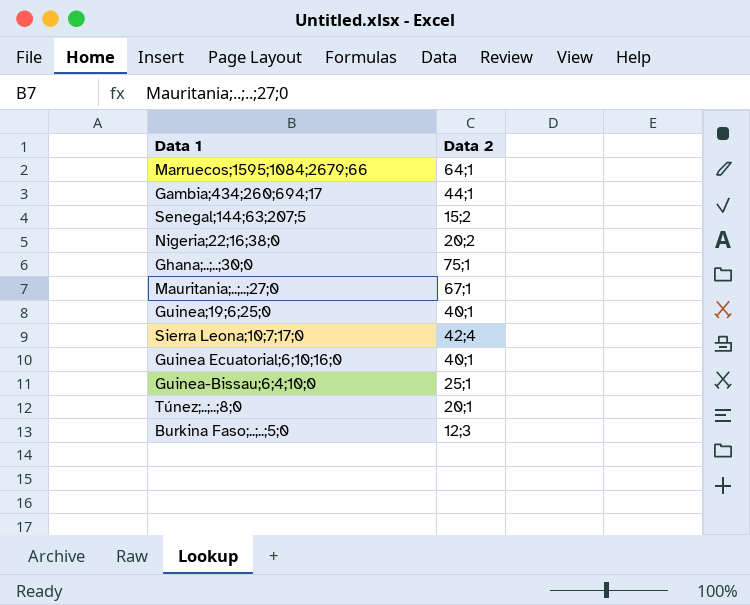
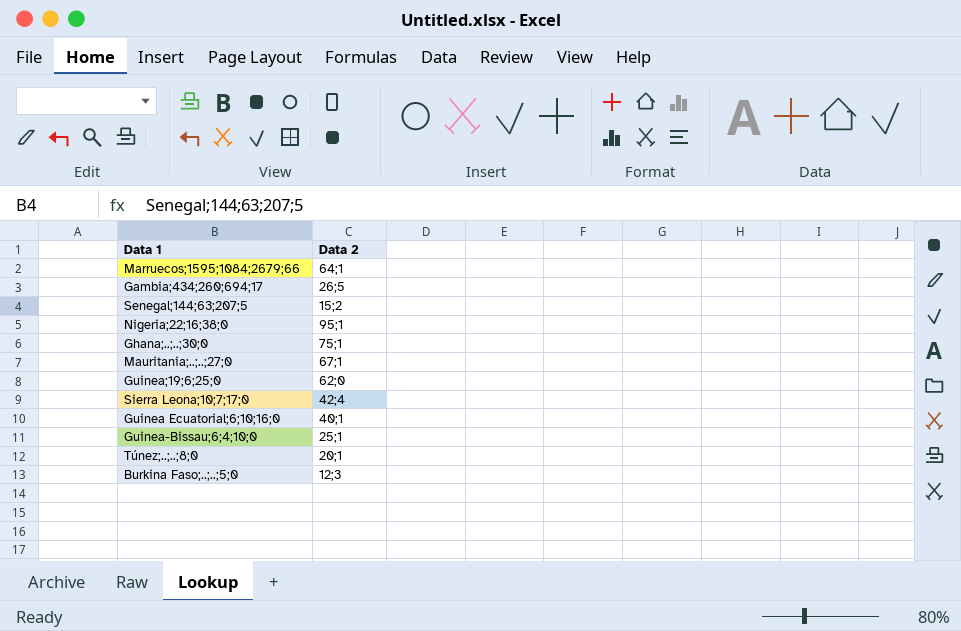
Gambia;434;260;694;17 | Data 2: 44;1 -> 26;5
Nigeria;22;16;38;0 | Data 2: 20;2 -> 95;1
Guinea;19;6;25;0 | Data 2: 40;1 -> 62;0

